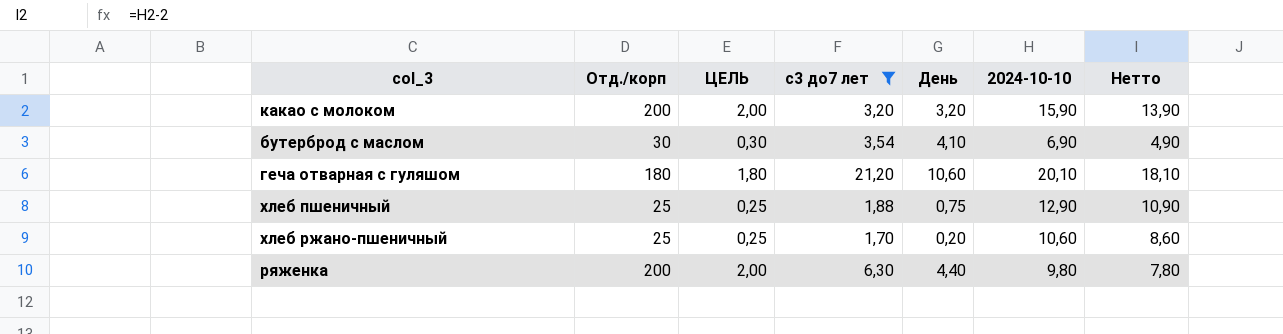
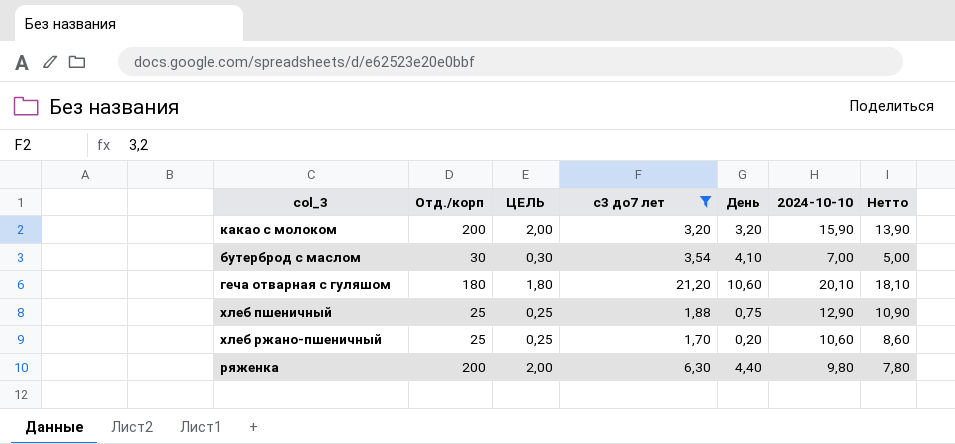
бутерброд с маслом | 2024-10-10: 6,90 -> 7,00
бутерброд с маслом | Нетто: 4,90 -> 5,00

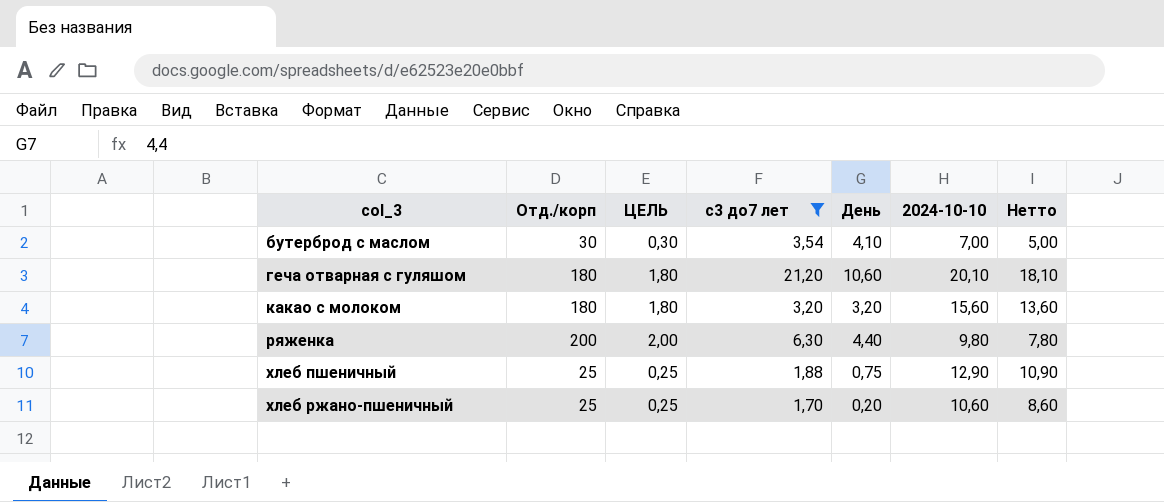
row order: none -> col_3 ascending
какао с молоком | Отд./корп: 200 -> 180
какао с молоком | ЦЕЛЬ: 2,00 -> 1,80
какао с молоком | 2024-10-10: 15,90 -> 15,60
какао с молоком | Нетто: 13,90 -> 13,60

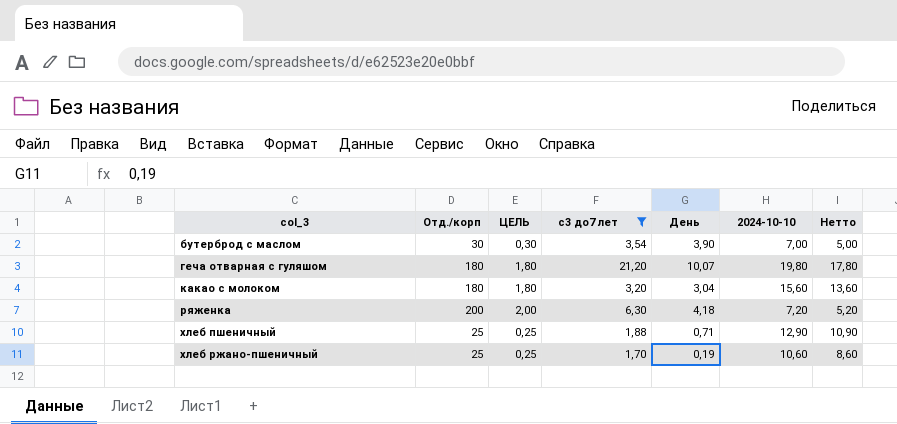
бутерброд с маслом | День: 4,10 -> 3,90
геча отварная с гуляшом | День: 10,60 -> 10,07
геча отварная с гуляшом | 2024-10-10: 20,10 -> 19,80
геча отварная с гуляшом | Нетто: 18,10 -> 17,80
какао с молоком | День: 3,20 -> 3,04
ряженка | День: 4,40 -> 4,18
ряженка | 2024-10-10: 9,80 -> 7,20
ряженка | Нетто: 7,80 -> 5,20
хлеб пшеничный | День: 0,75 -> 0,71
хлеб ржано-пшеничный | День: 0,20 -> 0,19

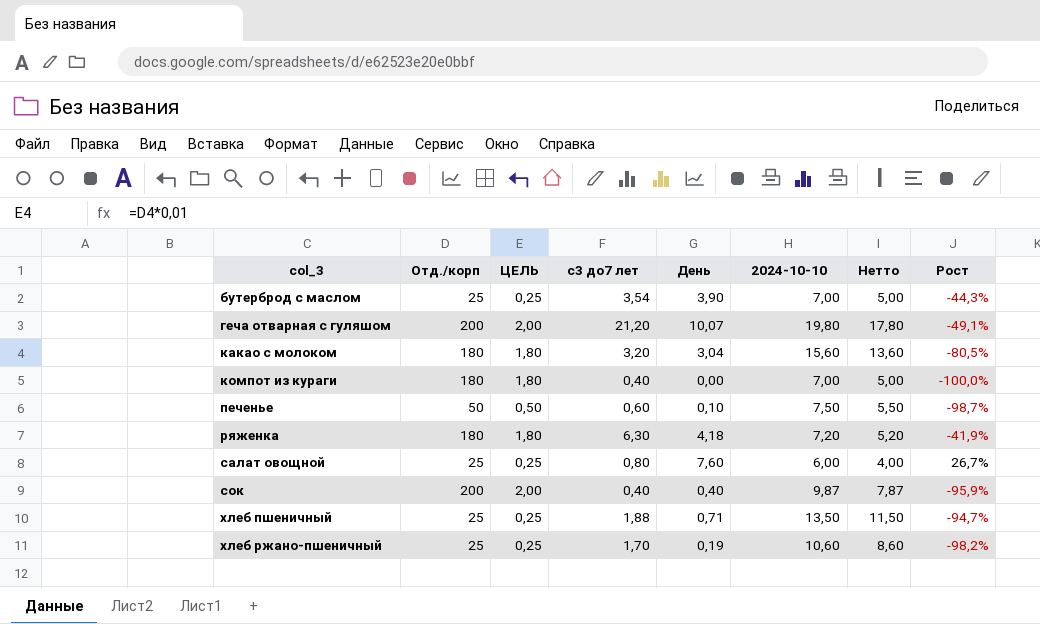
filter: с3 до7 лет >= 1,70 -> none
column Рост | formula: none -> ([День] - [2024-10-10]) / [2024-10-10]
бутерброд с маслом | Отд./корп: 30 -> 25
бутерброд с маслом | ЦЕЛЬ: 0,30 -> 0,25
геча отварная с гуляшом | Отд./корп: 180 -> 200
геча отварная с гуляшом | ЦЕЛЬ: 1,80 -> 2,00
ряженка | Отд./корп: 200 -> 180
ряженка | ЦЕЛЬ: 2,00 -> 1,80
хлеб пшеничный | 2024-10-10: 12,90 -> 13,50
хлеб пшеничный | Нетто: 10,90 -> 11,50

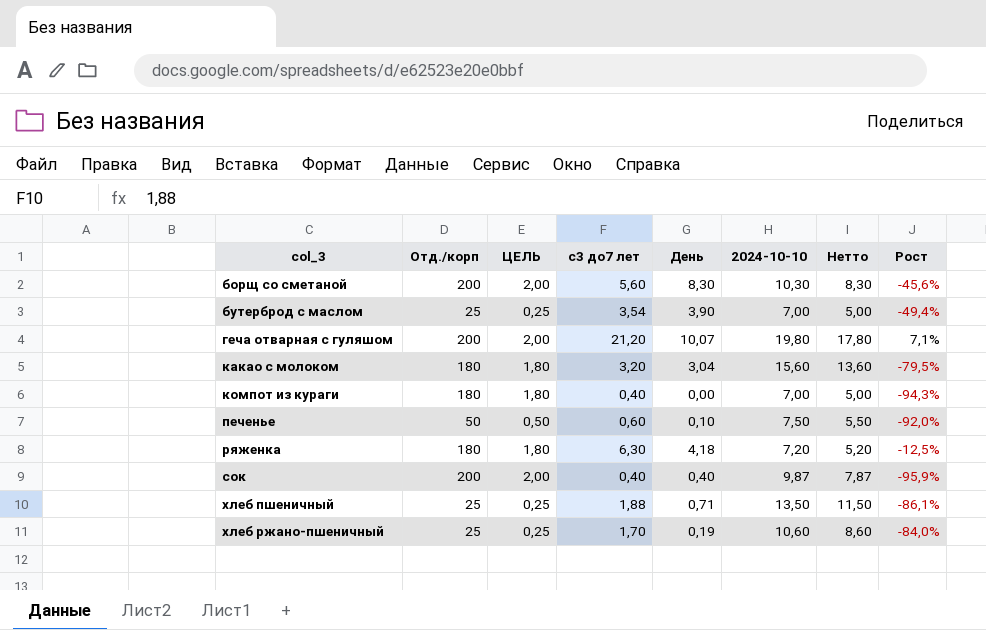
column Рост | formula: ([День] - [2024-10-10]) / [2024-10-10] -> ([с3 до7 лет] - [2024-10-10]) / [2024-10-10]
row салат овощной: 25 | 0,25 | 0,80 | 7,60 | 6,00 | 4,00 | 26,7% -> none
row борщ со сметаной: none -> 200 | 2,00 | 5,60 | 8,30 | 10,30 | 8,30 | -45,6%

